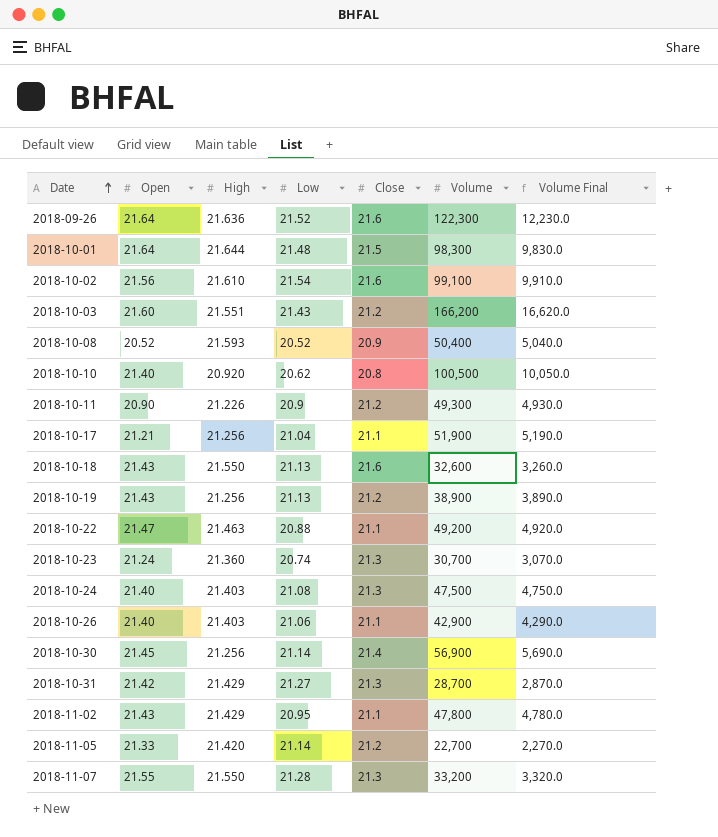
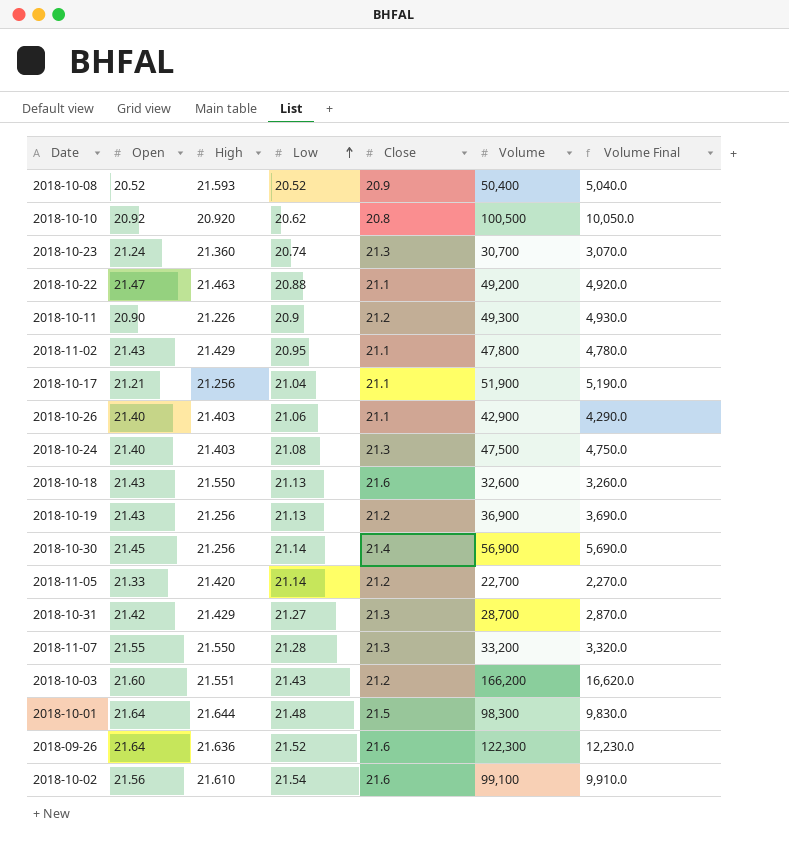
row order: Date ascending -> Low ascending
2018-10-10 | Open: 21.40 -> 20.92
2018-10-19 | Volume: 38,900 -> 36,900
2018-10-19 | Volume Final: 3,890.0 -> 3,690.0

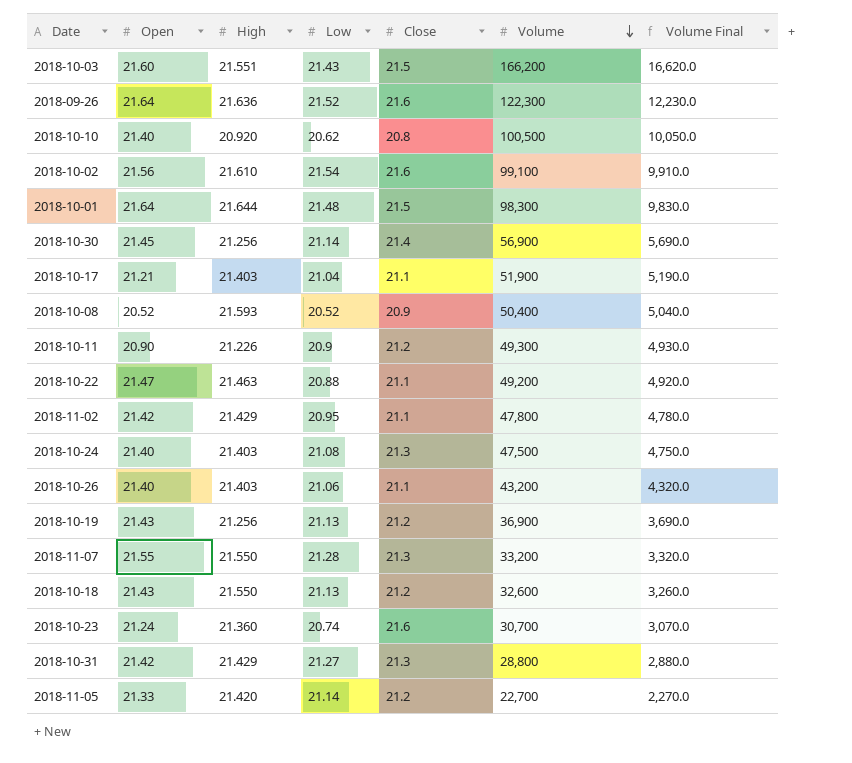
row order: Low ascending -> Volume descending
2018-10-03 | Close: 21.2 -> 21.5
2018-10-10 | Open: 20.92 -> 21.40
2018-10-17 | High: 21.256 -> 21.403
2018-11-02 | Open: 21.43 -> 21.42
2018-10-26 | Volume: 42,900 -> 43,200
2018-10-26 | Volume Final: 4,290.0 -> 4,320.0
2018-10-18 | Close: 21.6 -> 21.2
2018-10-23 | Close: 21.3 -> 21.6
2018-10-31 | Volume: 28,700 -> 28,800
2018-10-31 | Volume Final: 2,870.0 -> 2,880.0

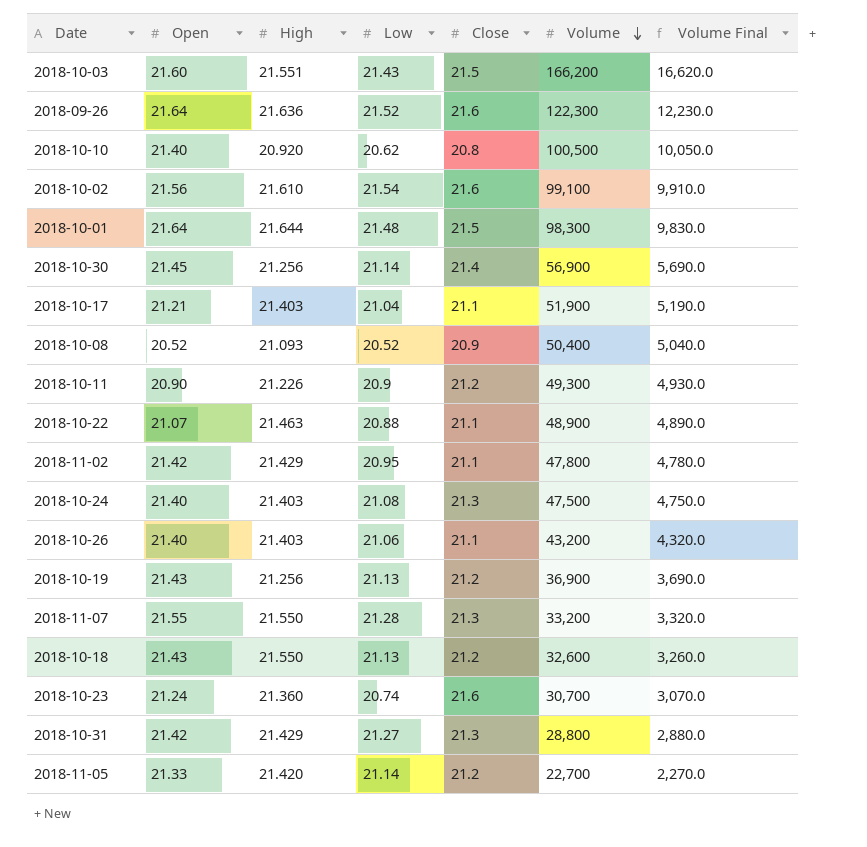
2018-10-08 | High: 21.593 -> 21.093
2018-10-22 | Open: 21.47 -> 21.07
2018-10-22 | Volume: 49,200 -> 48,900
2018-10-22 | Volume Final: 4,920.0 -> 4,890.0

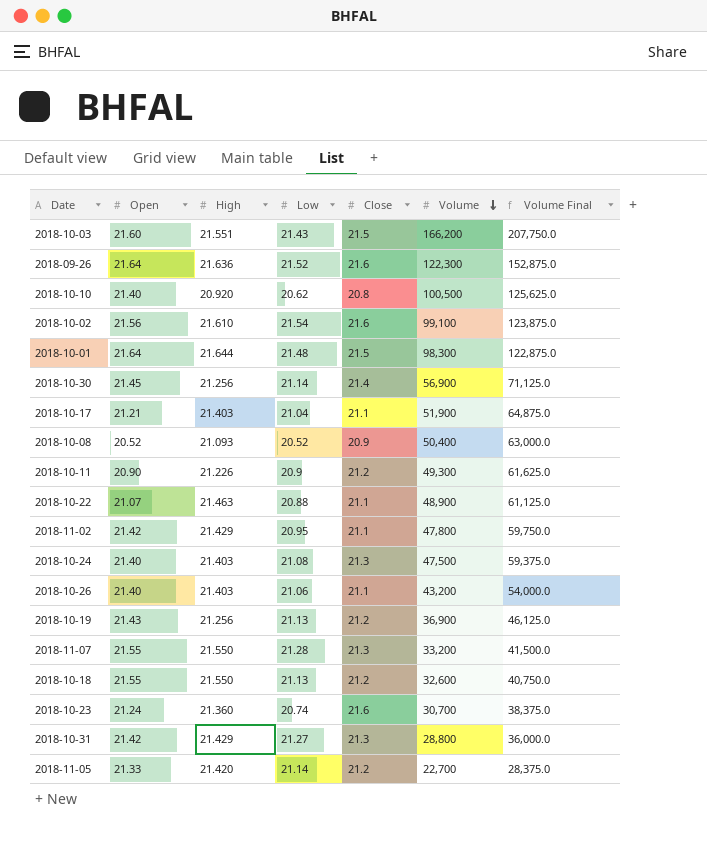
column Volume Final | formula: [Volume] * 0.1 -> [Volume] * 1.25
2018-10-18 | Open: 21.43 -> 21.55

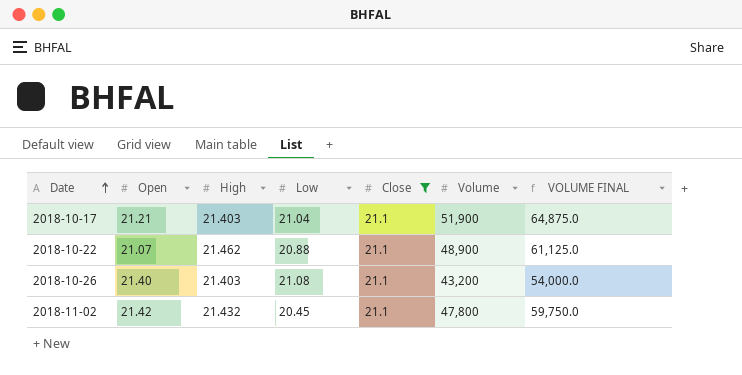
filter: none -> Close = 21.1
row order: Volume descending -> Date ascending
column name: Volume Final -> VOLUME FINAL
2018-10-22 | High: 21.463 -> 21.462
2018-10-26 | Low: 21.06 -> 21.08
2018-11-02 | High: 21.429 -> 21.432
2018-11-02 | Low: 20.95 -> 20.45

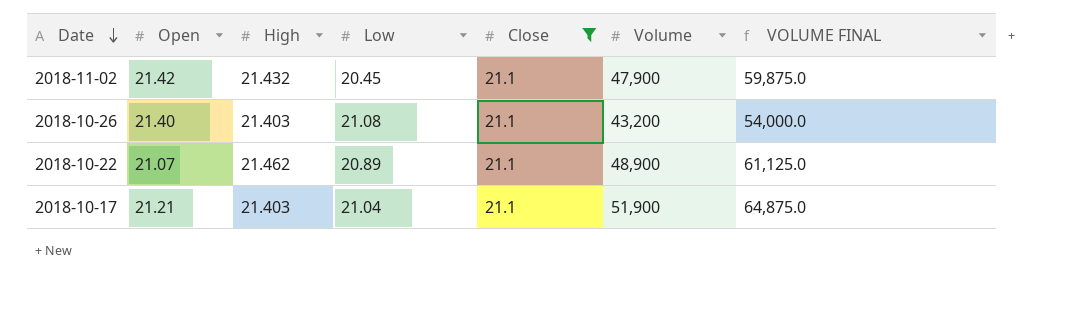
row order: Date ascending -> Date descending
2018-11-02 | Volume: 47,800 -> 47,900
2018-11-02 | VOLUME FINAL: 59,750.0 -> 59,875.0
2018-10-22 | Low: 20.88 -> 20.89

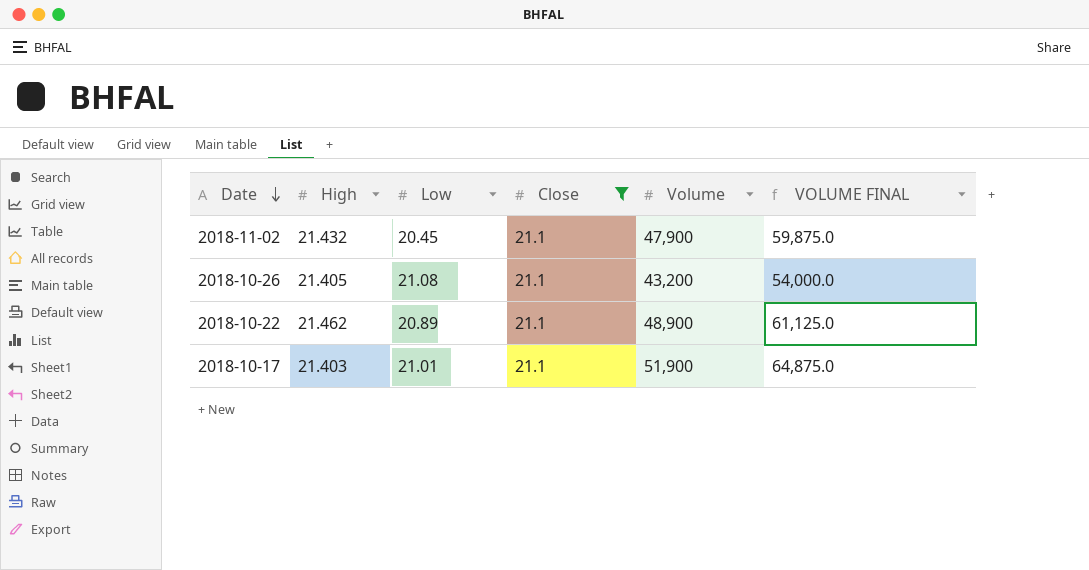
column Open | position: 2 -> none
2018-10-26 | High: 21.403 -> 21.405
2018-10-17 | Low: 21.04 -> 21.01

